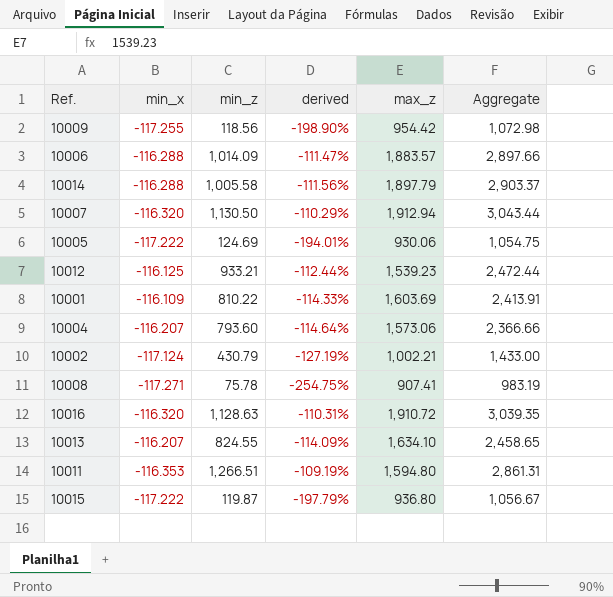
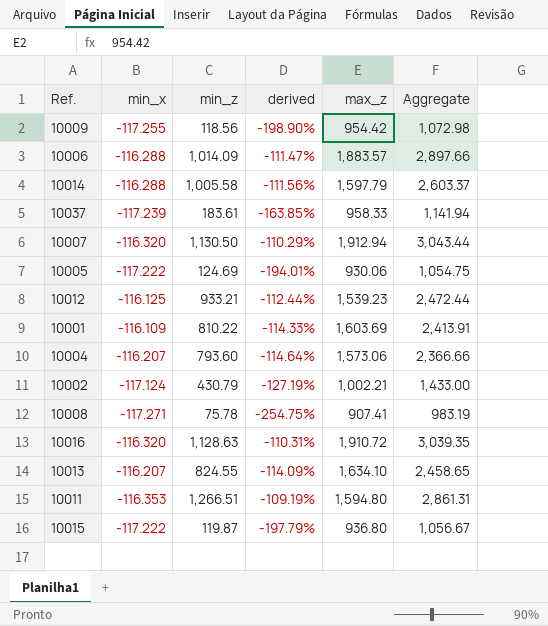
10014 | max_z: 1,897.79 -> 1,597.79
10014 | Aggregate: 2,903.37 -> 2,603.37
row 10037: none -> -117.239 | 183.61 | -163.85% | 958.33 | 1,141.94

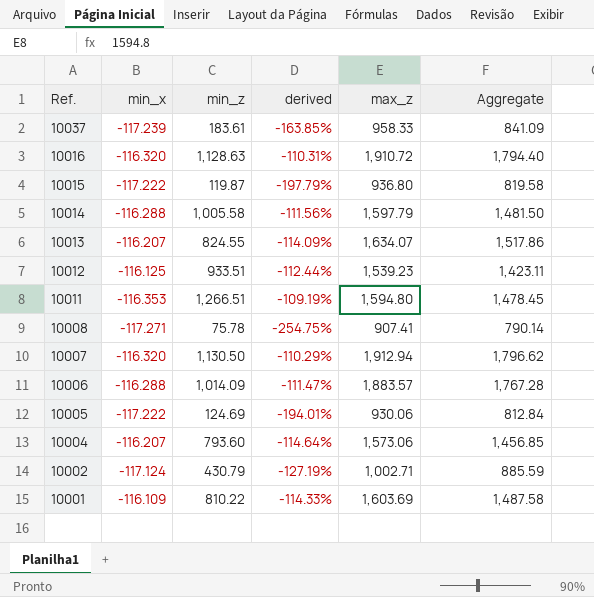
row order: none -> Ref. descending
column Aggregate | formula: [min_z] + [max_z] -> [min_x] + [max_z]
row 10009: -117.255 | 118.56 | -198.90% | 954.42 | 1,072.98 -> none
10013 | max_z: 1,634.10 -> 1,634.07
10012 | min_z: 933.21 -> 933.51
10002 | max_z: 1,002.21 -> 1,002.71

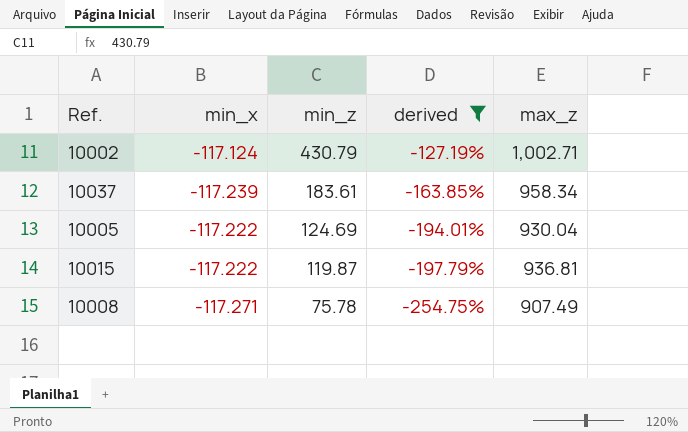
filter: none -> derived <= -127.19%
row order: Ref. descending -> min_z descending
column Aggregate | formula: [min_x] + [max_z] -> none
10037 | max_z: 958.33 -> 958.34
10005 | max_z: 930.06 -> 930.04
10015 | max_z: 936.80 -> 936.81
10008 | max_z: 907.41 -> 907.49

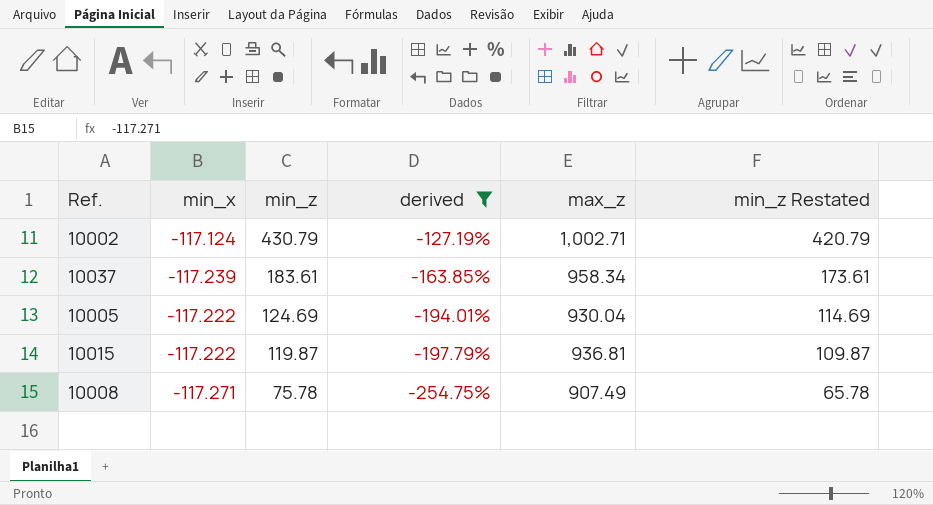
column min_z Restated | formula: none -> [min_z] - 10

